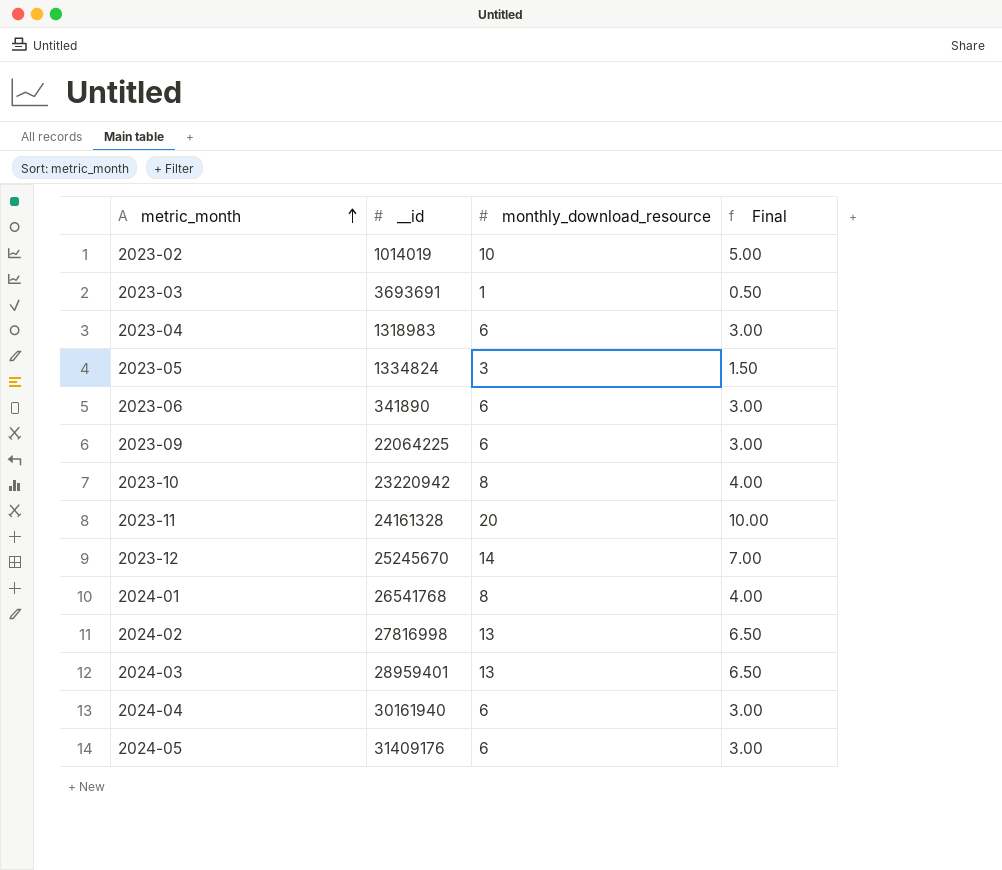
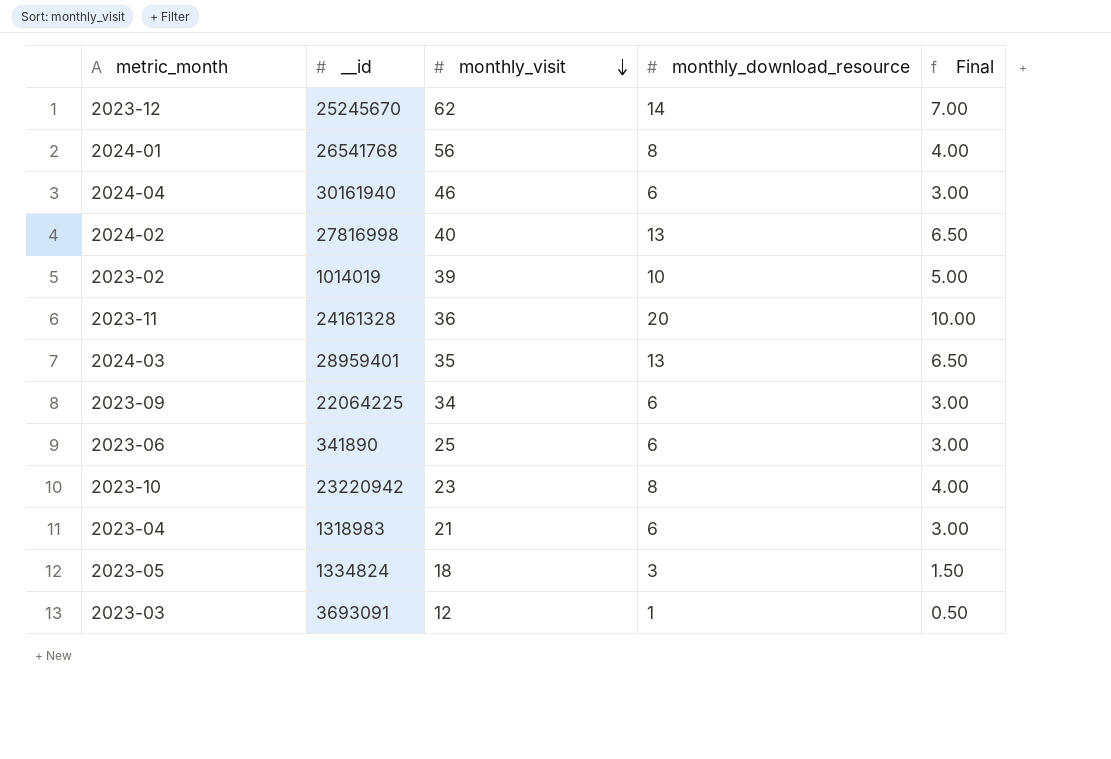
row order: metric_month ascending -> monthly_visit descending
column monthly_visit | position: none -> 3
row 2024-05: 31409176 | 6 | 3.00 -> none
2023-03 | __id: 3693691 -> 3693091

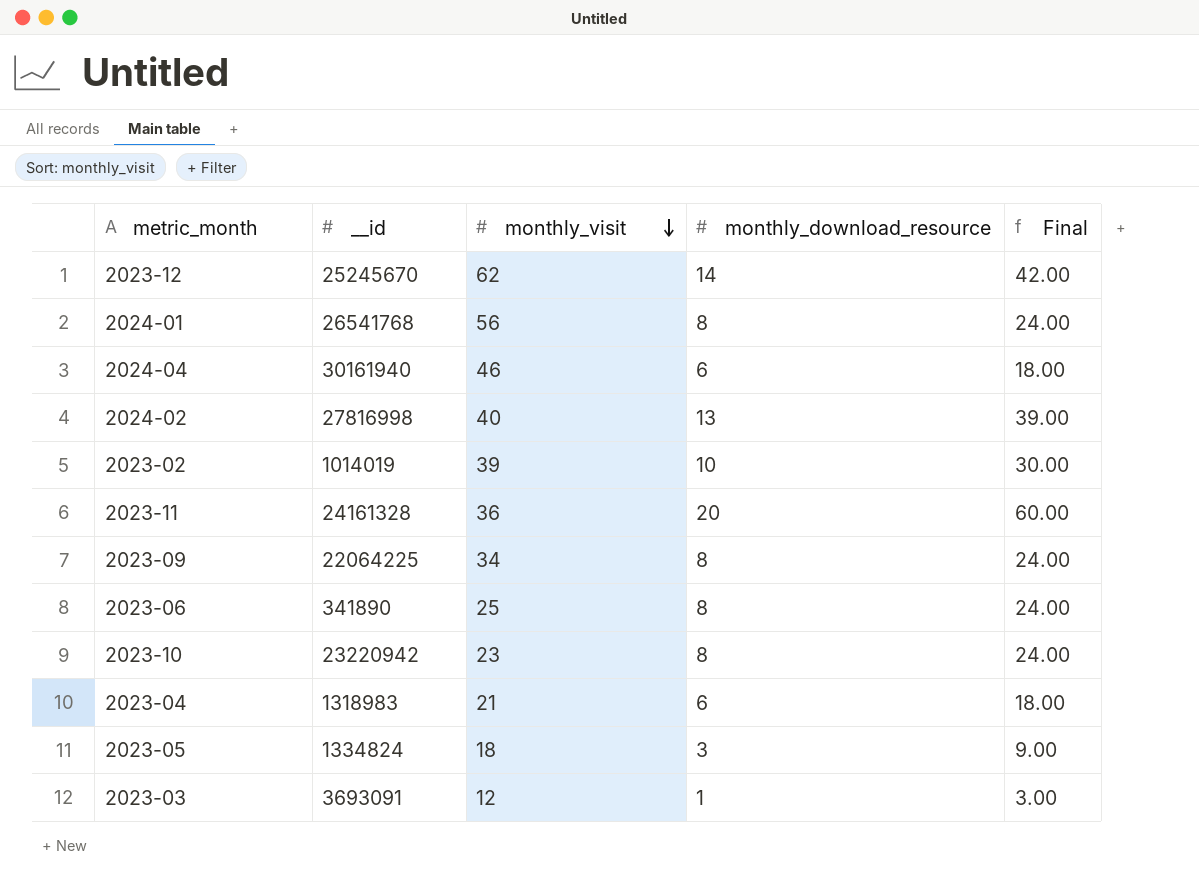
column Final | formula: [monthly_download_resource] * 0.5 -> [monthly_download_resource] * 3
row 2024-03: 28959401 | 35 | 13 | 6.50 -> none
2023-09 | monthly_download_resource: 6 -> 8
2023-06 | monthly_download_resource: 6 -> 8

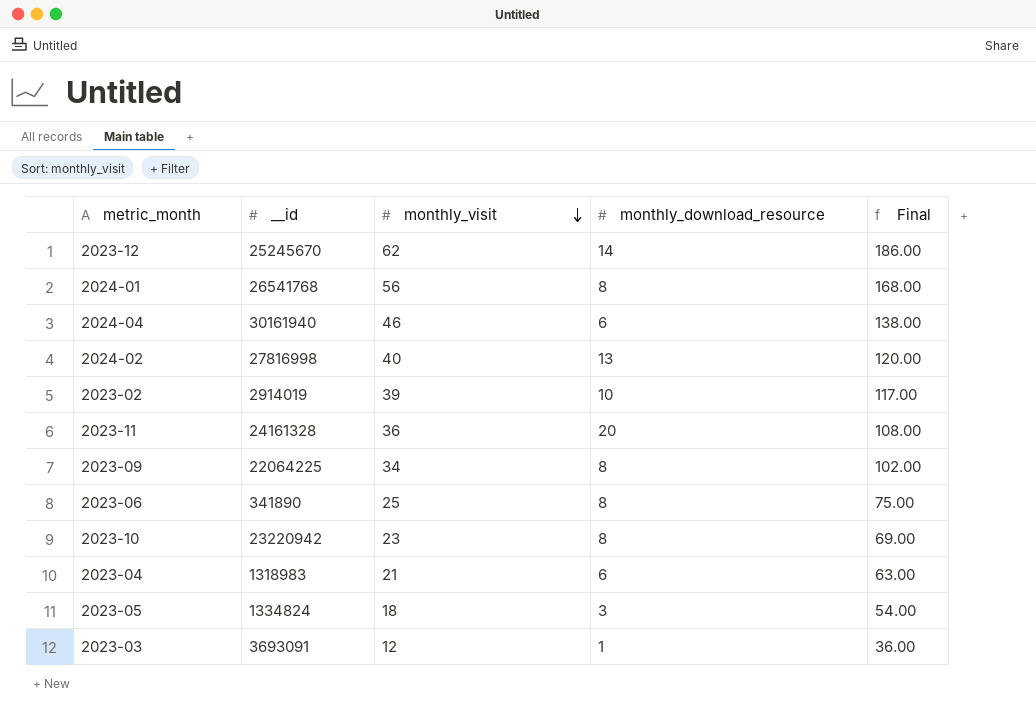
column Final | formula: [monthly_download_resource] * 3 -> [monthly_visit] * 3
2023-02 | __id: 1014019 -> 2914019

